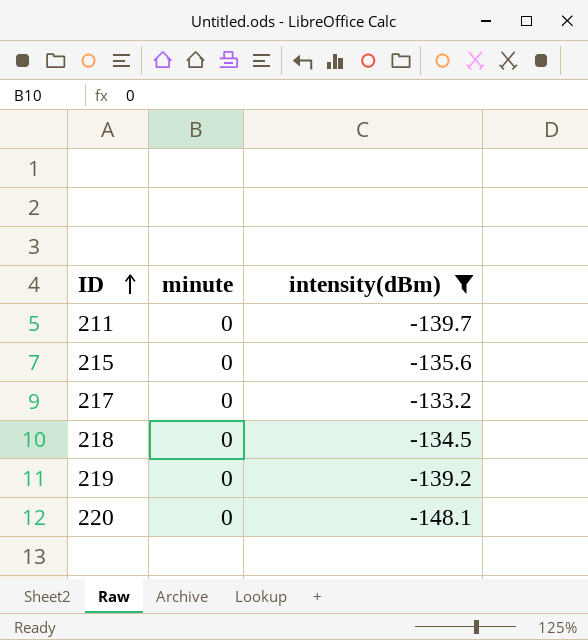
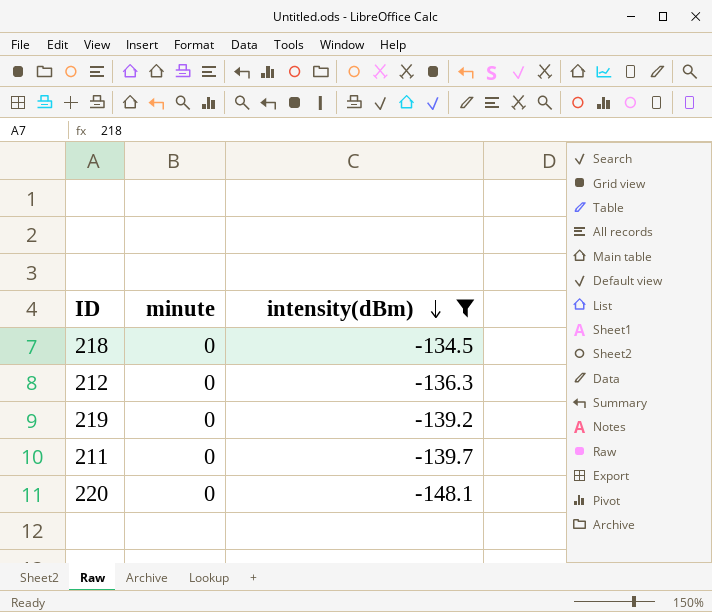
row order: ID ascending -> intensity(dBm) descending
row 215: 0 | -135.6 -> none
row 217: 0 | -133.2 -> none
row 212: none -> 0 | -136.3

